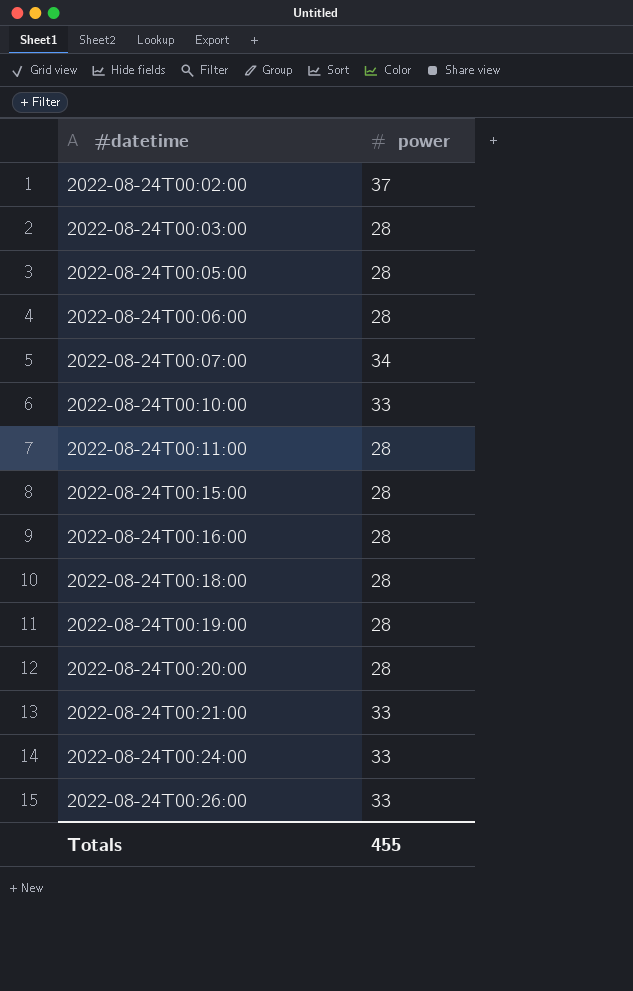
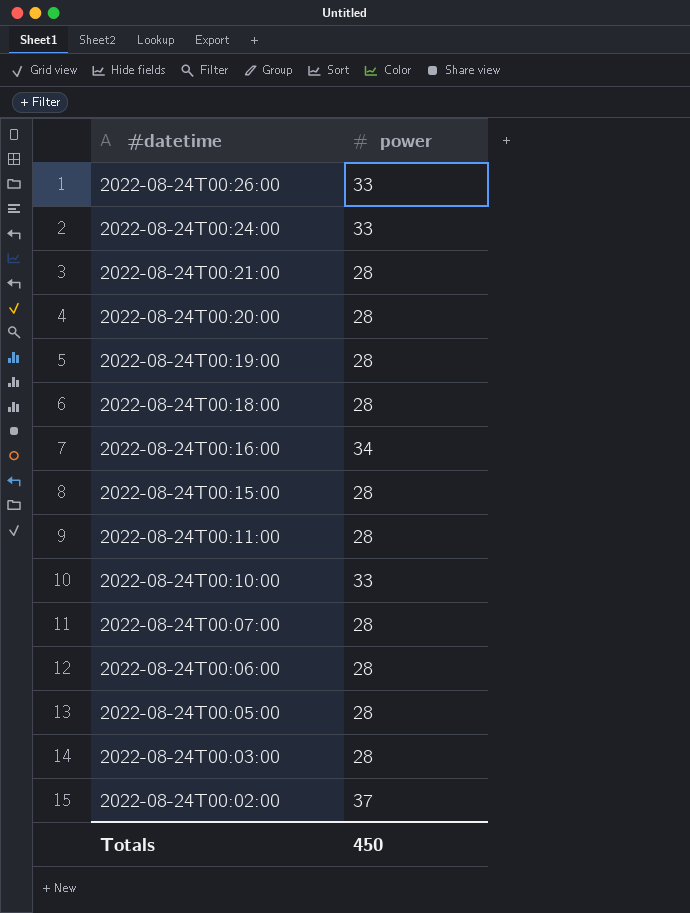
row order: #datetime ascending -> #datetime descending
2022-08-24T00:21:00 | power: 33 -> 28
2022-08-24T00:16:00 | power: 28 -> 34
2022-08-24T00:07:00 | power: 34 -> 28
Totals | power: 455 -> 450

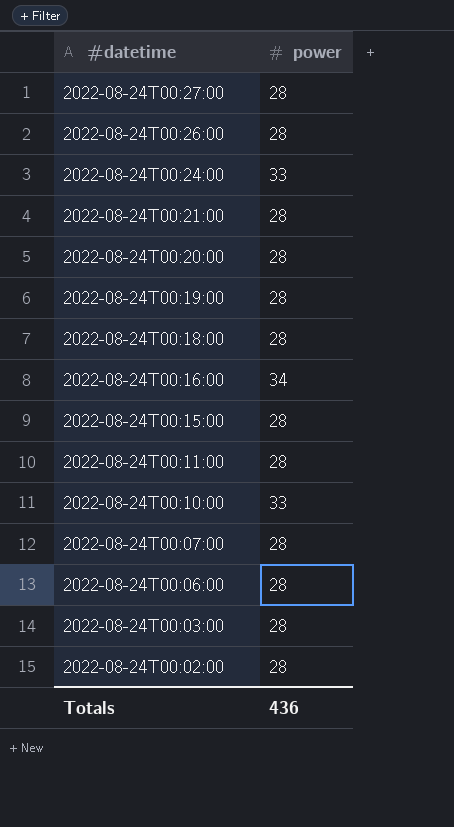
row 2022-08-24T00:05:00: 28 -> none
row 2022-08-24T00:27:00: none -> 28
2022-08-24T00:26:00 | power: 33 -> 28
2022-08-24T00:02:00 | power: 37 -> 28
Totals | power: 450 -> 436

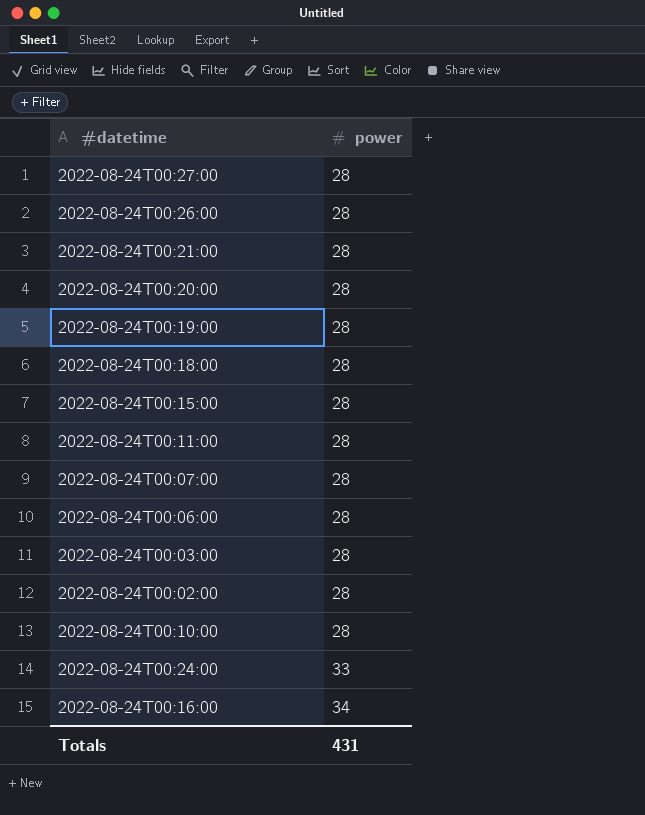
row order: #datetime descending -> power ascending
2022-08-24T00:10:00 | power: 33 -> 28
Totals | power: 436 -> 431

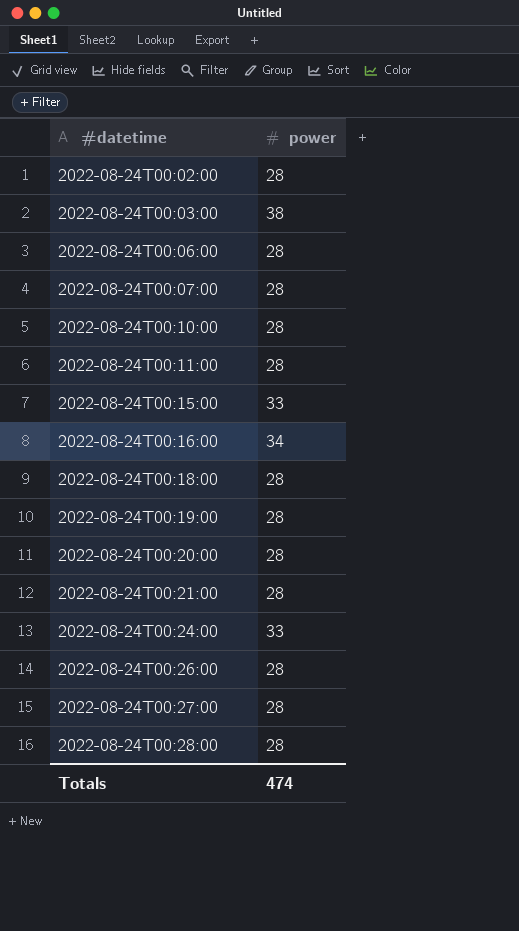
row order: power ascending -> #datetime ascending
2022-08-24T00:03:00 | power: 28 -> 38
2022-08-24T00:15:00 | power: 28 -> 33
row 2022-08-24T00:28:00: none -> 28
Totals | power: 431 -> 474

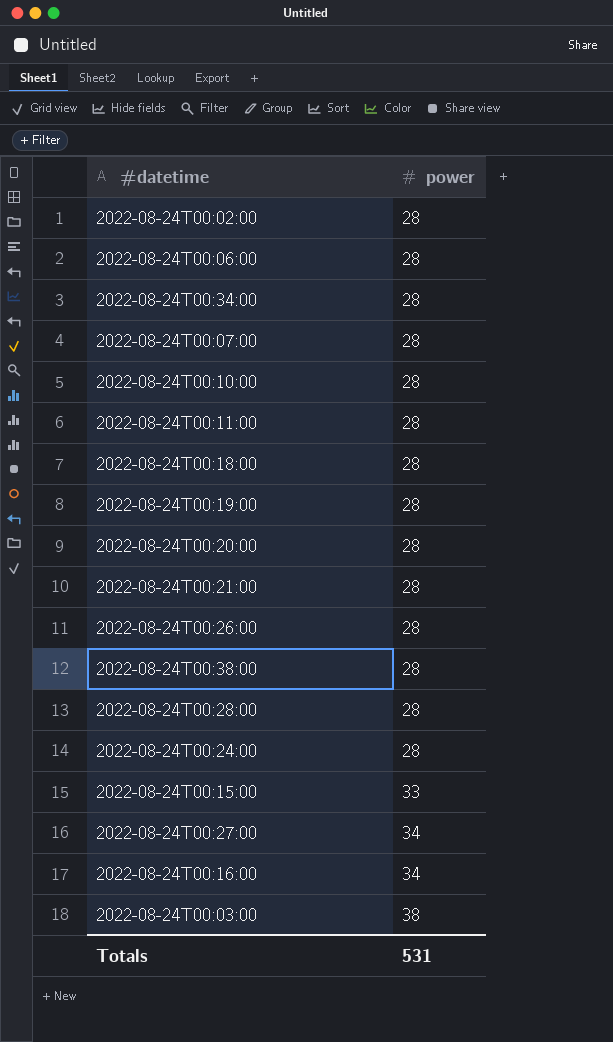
row order: #datetime ascending -> power ascending
row 2022-08-24T00:34:00: none -> 28
row 2022-08-24T00:38:00: none -> 28
2022-08-24T00:24:00 | power: 33 -> 28
2022-08-24T00:27:00 | power: 28 -> 34
Totals | power: 474 -> 531

